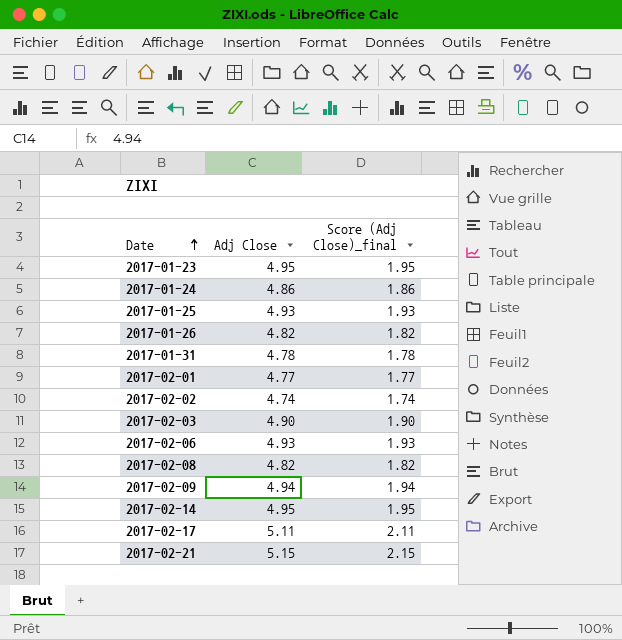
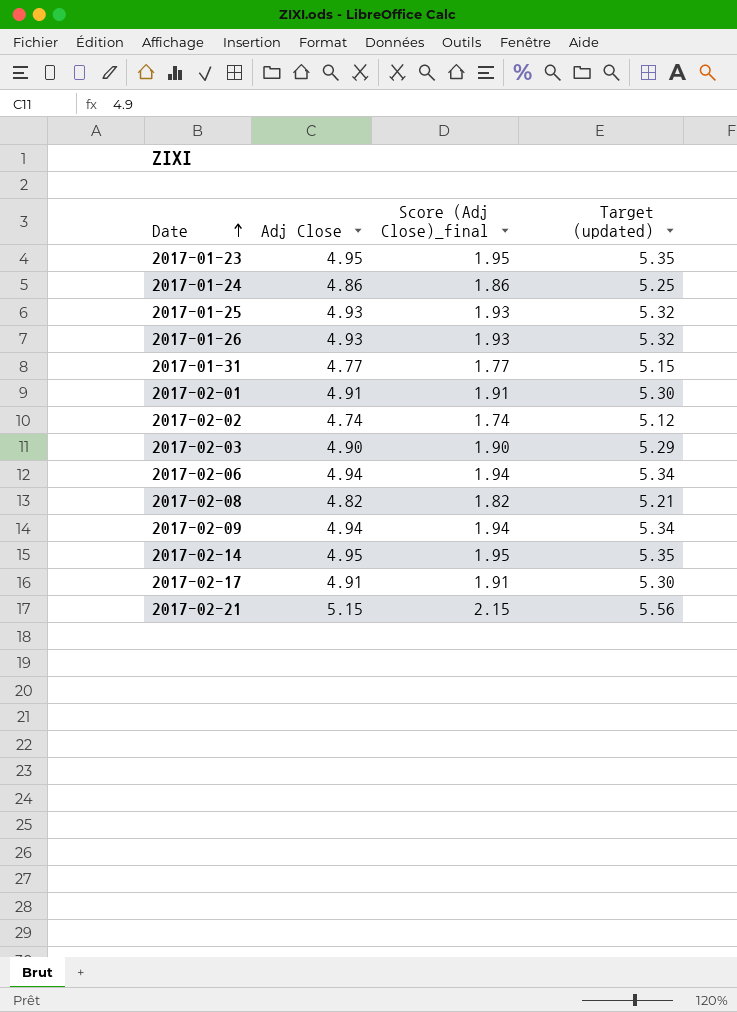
column Target (updated) | formula: none -> [Adj Close] * 1.08
2017-01-26 | Adj Close: 4.82 -> 4.93
2017-01-26 | Score (Adj Close)_final: 1.82 -> 1.93
2017-01-31 | Adj Close: 4.78 -> 4.77
2017-01-31 | Score (Adj Close)_final: 1.78 -> 1.77
2017-02-01 | Adj Close: 4.77 -> 4.91
2017-02-01 | Score (Adj Close)_final: 1.77 -> 1.91
2017-02-06 | Adj Close: 4.93 -> 4.94
2017-02-06 | Score (Adj Close)_final: 1.93 -> 1.94
2017-02-17 | Adj Close: 5.11 -> 4.91
2017-02-17 | Score (Adj Close)_final: 2.11 -> 1.91

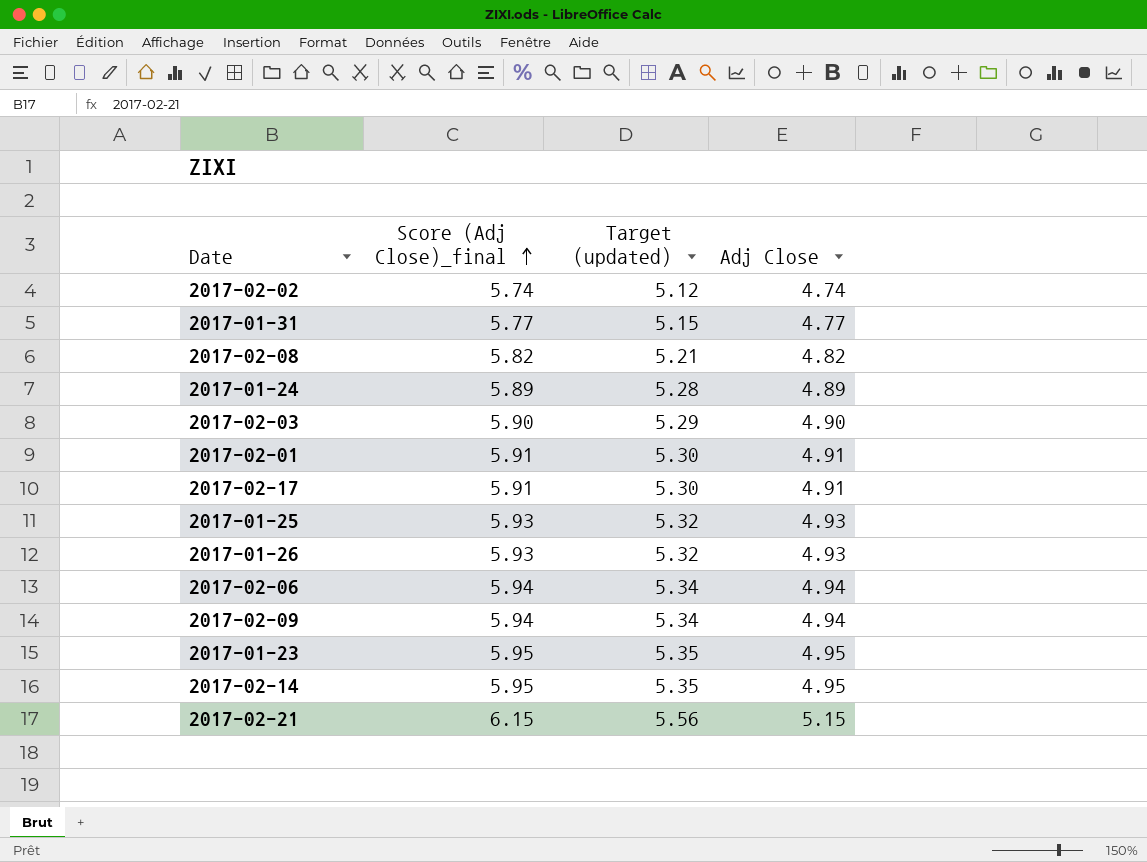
row order: Date ascending -> Score (Adj Close)_final ascending
column Score (Adj Close)_final | formula: [Adj Close] - 3 -> [Adj Close] + 1
column Adj Close | position: 2 -> 4
2017-01-24 | Target (updated): 5.25 -> 5.28
2017-01-24 | Adj Close: 4.86 -> 4.89

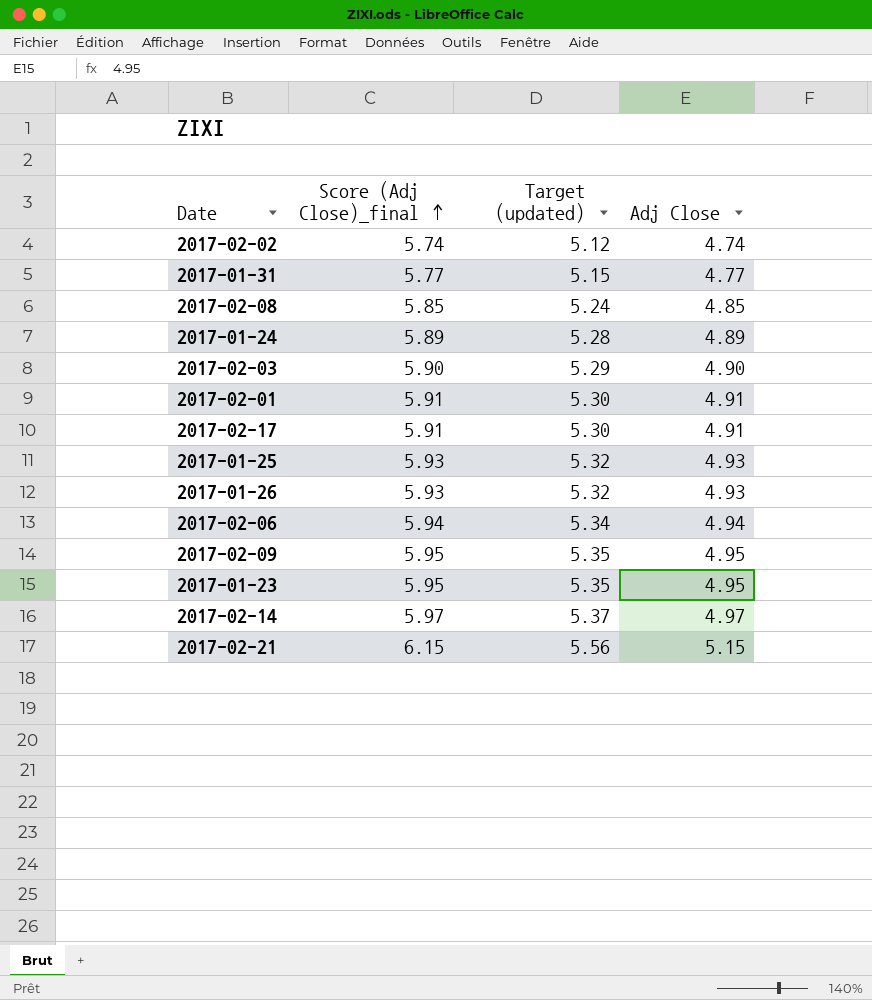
2017-02-08 | Score (Adj Close)_final: 5.82 -> 5.85
2017-02-08 | Target (updated): 5.21 -> 5.24
2017-02-08 | Adj Close: 4.82 -> 4.85
2017-02-09 | Score (Adj Close)_final: 5.94 -> 5.95
2017-02-09 | Target (updated): 5.34 -> 5.35
2017-02-09 | Adj Close: 4.94 -> 4.95
2017-02-14 | Score (Adj Close)_final: 5.95 -> 5.97
2017-02-14 | Target (updated): 5.35 -> 5.37
2017-02-14 | Adj Close: 4.95 -> 4.97

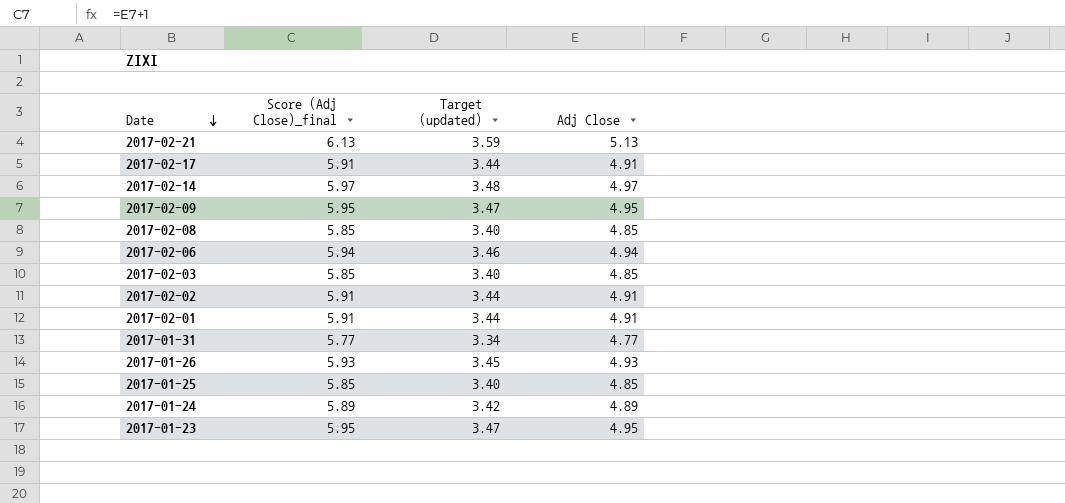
row order: Score (Adj Close)_final ascending -> Date descending
column Target (updated) | formula: [Adj Close] * 1.08 -> [Adj Close] * 0.7
2017-02-21 | Score (Adj Close)_final: 6.15 -> 6.13
2017-02-21 | Adj Close: 5.15 -> 5.13
2017-02-03 | Score (Adj Close)_final: 5.90 -> 5.85
2017-02-03 | Adj Close: 4.90 -> 4.85
2017-02-02 | Score (Adj Close)_final: 5.74 -> 5.91
2017-02-02 | Adj Close: 4.74 -> 4.91
2017-01-25 | Score (Adj Close)_final: 5.93 -> 5.85
2017-01-25 | Adj Close: 4.93 -> 4.85

